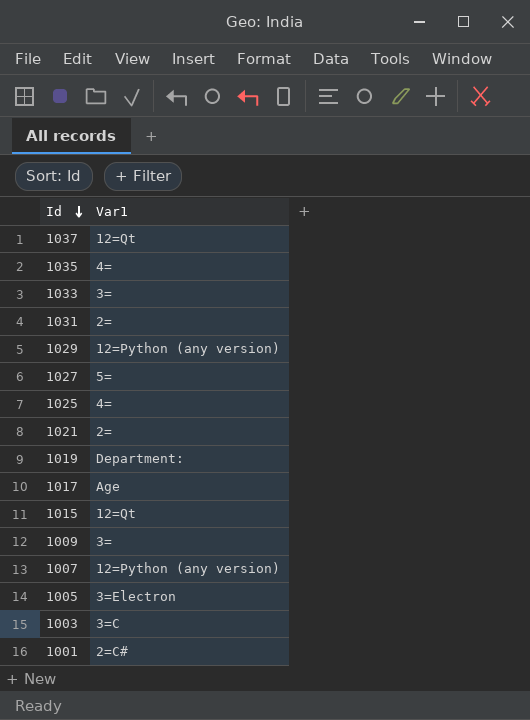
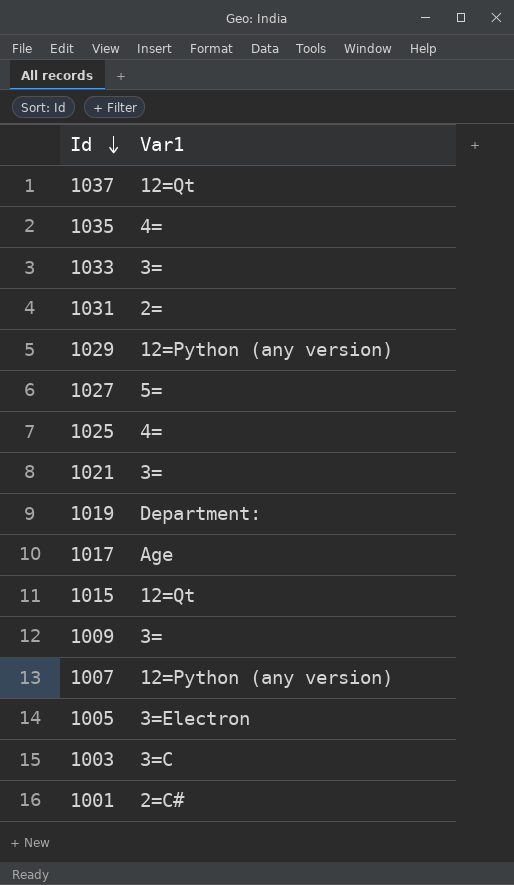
1021 | Var1: 2= -> 3=

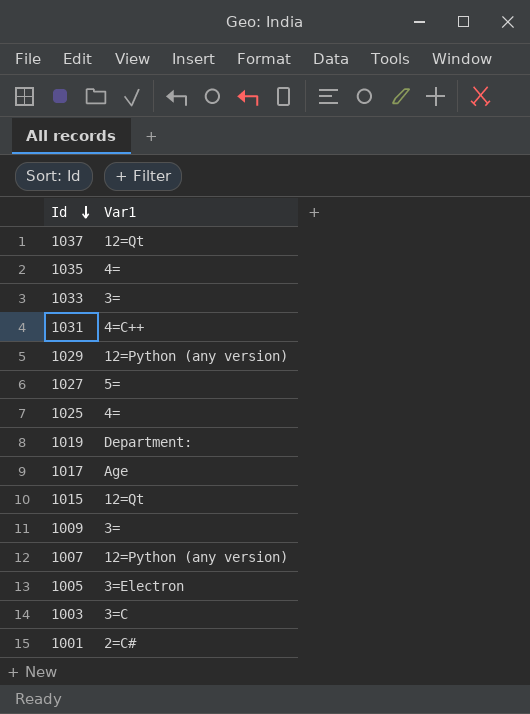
row 1021: 3= -> none
1031 | Var1: 2= -> 4=C++

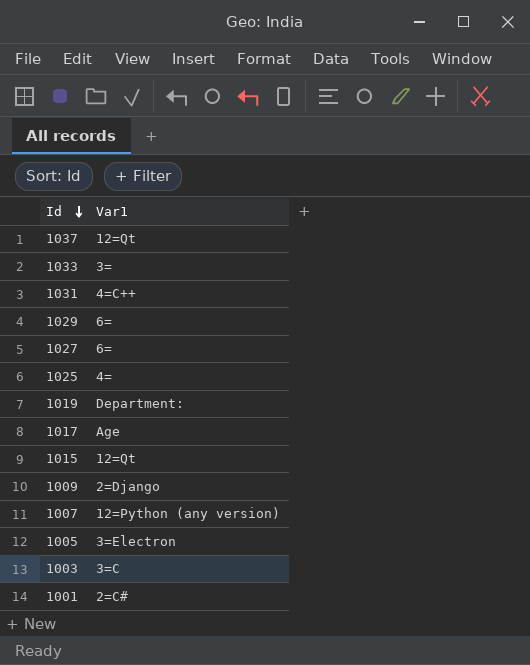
row 1035: 4= -> none
1029 | Var1: 12=Python (any version) -> 6=
1027 | Var1: 5= -> 6=
1009 | Var1: 3= -> 2=Django

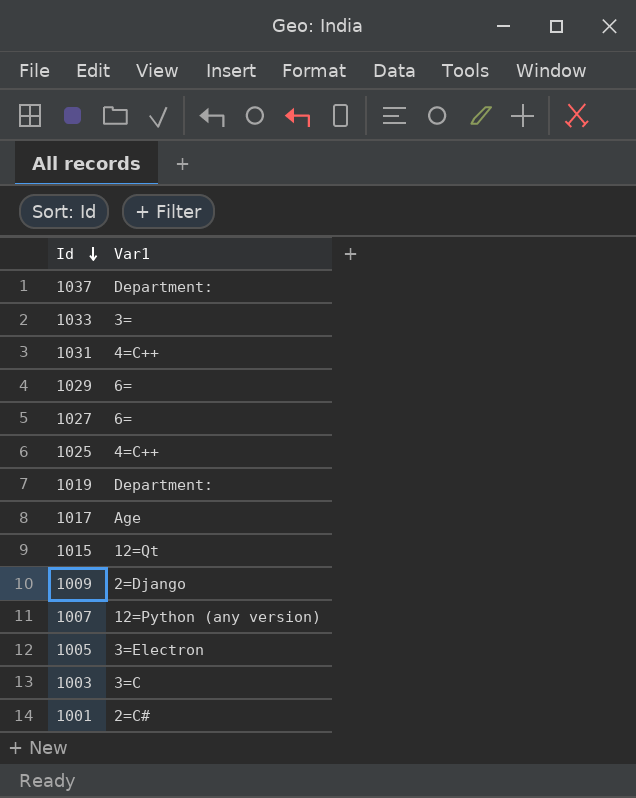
1037 | Var1: 12=Qt -> Department:
1025 | Var1: 4= -> 4=C++

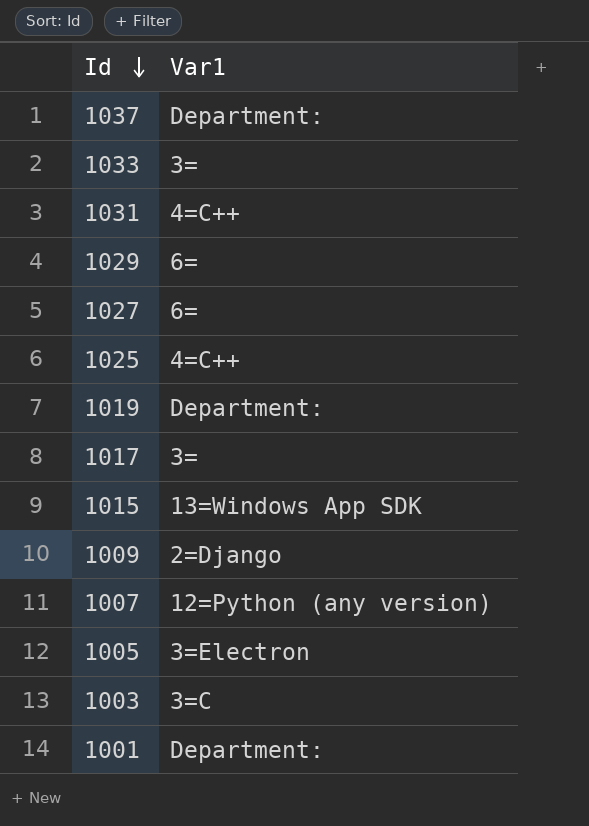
1017 | Var1: Age -> 3=
1015 | Var1: 12=Qt -> 13=Windows App SDK
1001 | Var1: 2=C# -> Department:

